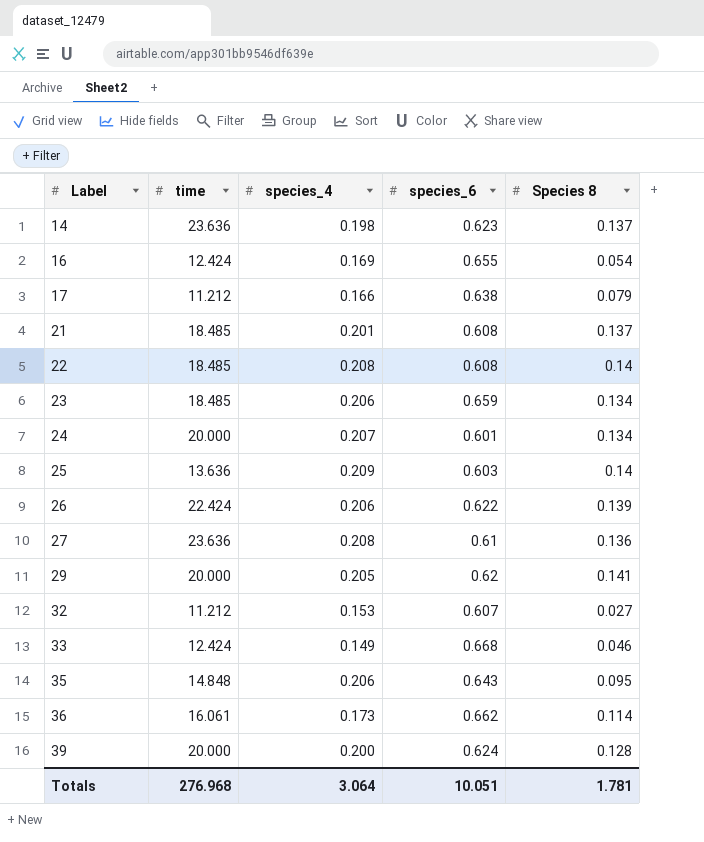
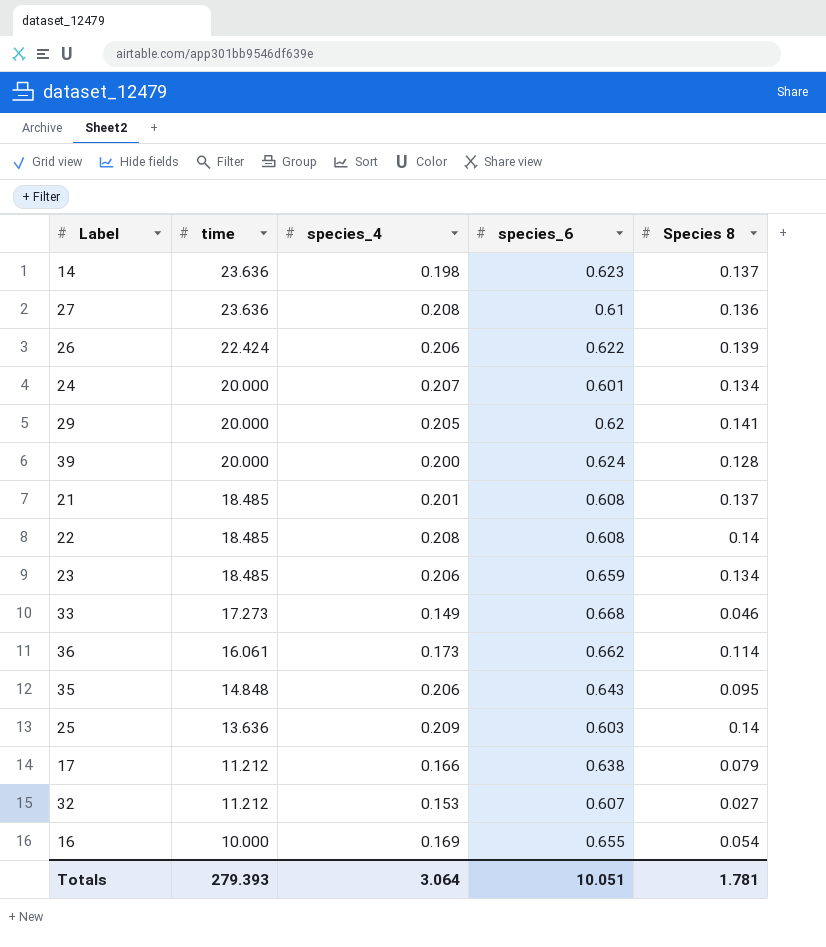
row order: Label ascending -> time descending
33 | time: 12.424 -> 17.273
16 | time: 12.424 -> 10.000
Totals | time: 276.968 -> 279.393

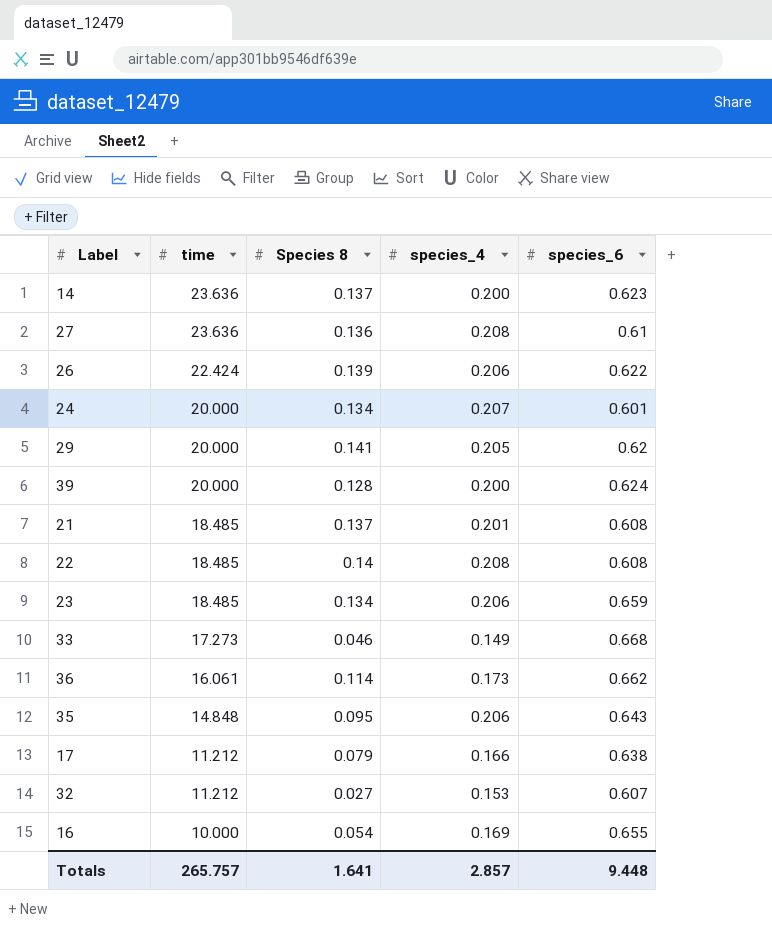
column Species 8 | position: 5 -> 3
row 25: 13.636 | 0.209 | 0.603 | 0.14 -> none
14 | species_4: 0.198 -> 0.200
Totals | time: 279.393 -> 265.757
Totals | Species 8: 1.781 -> 1.641
Totals | species_4: 3.064 -> 2.857
Totals | species_6: 10.051 -> 9.448

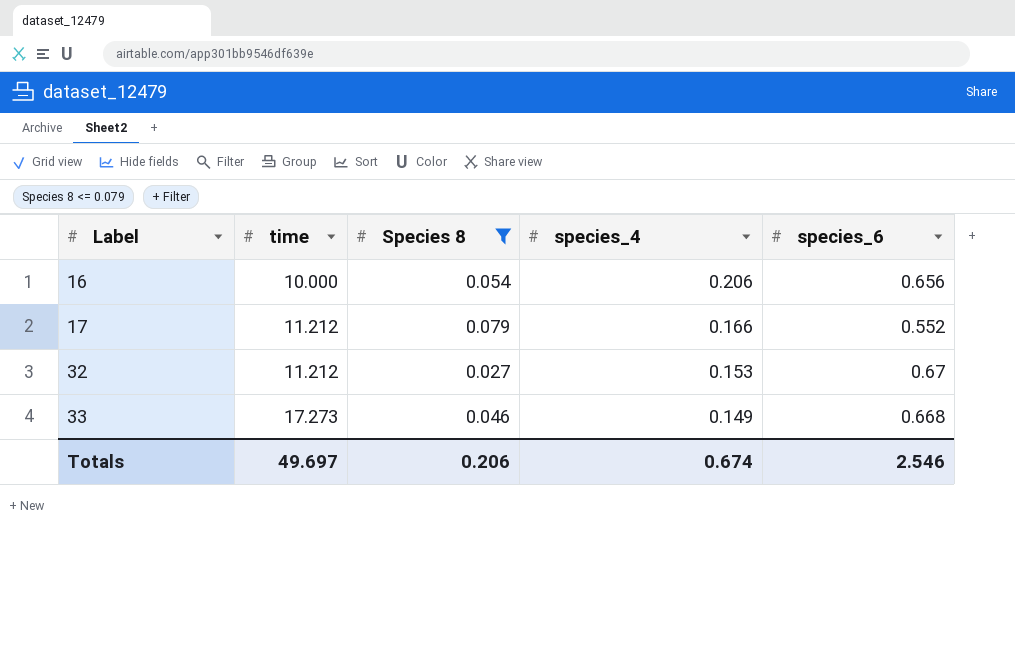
filter: none -> Species 8 <= 0.079
row order: time descending -> Label ascending
16 | species_4: 0.169 -> 0.206
16 | species_6: 0.655 -> 0.656
17 | species_6: 0.638 -> 0.552
32 | species_6: 0.607 -> 0.67
Totals | time: 265.757 -> 49.697
Totals | Species 8: 1.641 -> 0.206
Totals | species_4: 2.857 -> 0.674
Totals | species_6: 9.448 -> 2.546

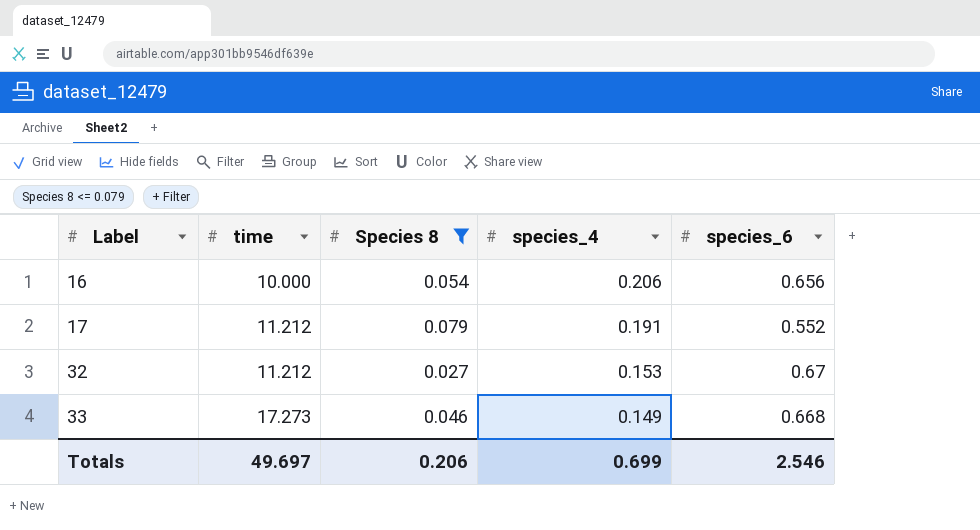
17 | species_4: 0.166 -> 0.191
Totals | species_4: 0.674 -> 0.699

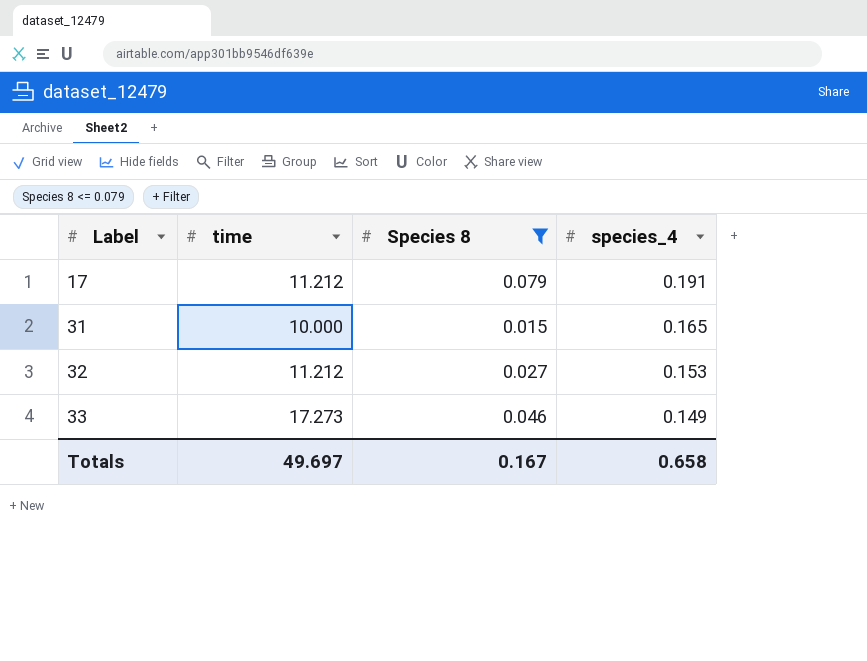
column species_6 | position: 5 -> none
row 16: 10.000 | 0.054 | 0.206 | 0.656 -> none
row 31: none -> 10.000 | 0.015 | 0.165
Totals | Species 8: 0.206 -> 0.167
Totals | species_4: 0.699 -> 0.658

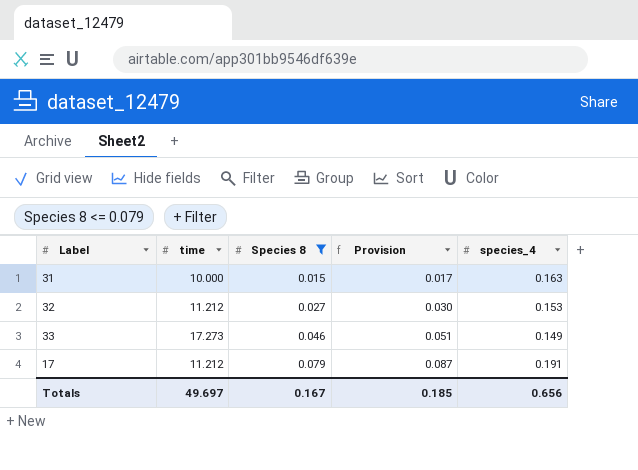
row order: Label ascending -> Species 8 ascending
column Provision | formula: none -> [Species 8] * 1.1
31 | species_4: 0.165 -> 0.163
Totals | species_4: 0.658 -> 0.656

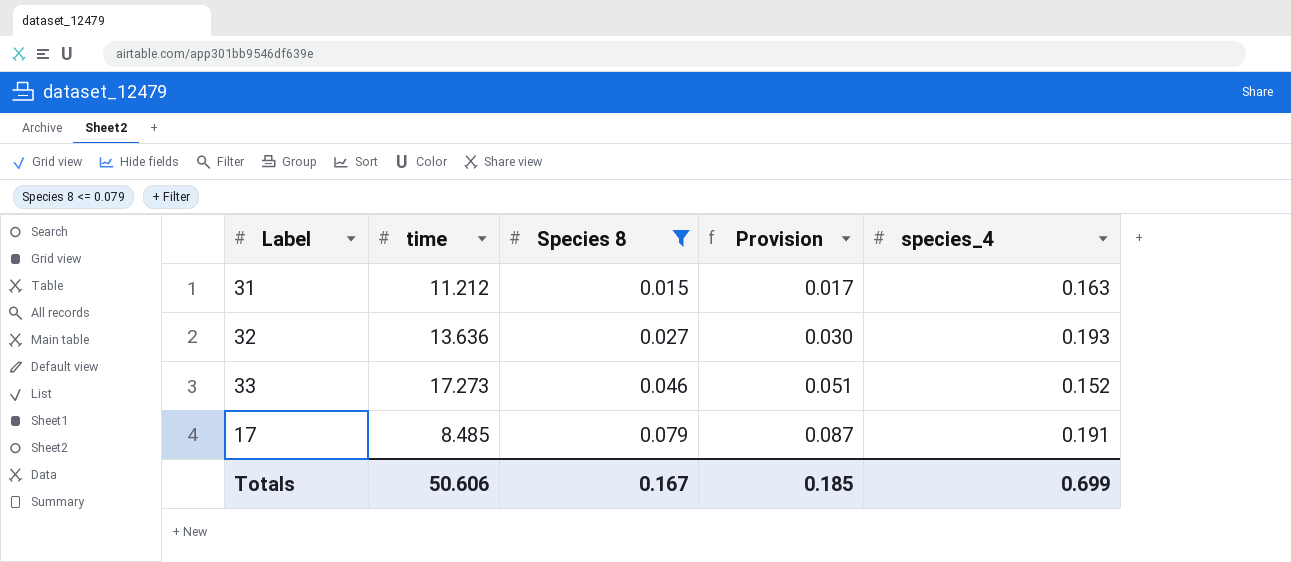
31 | time: 10.000 -> 11.212
32 | time: 11.212 -> 13.636
32 | species_4: 0.153 -> 0.193
33 | species_4: 0.149 -> 0.152
17 | time: 11.212 -> 8.485
Totals | time: 49.697 -> 50.606
Totals | species_4: 0.656 -> 0.699

